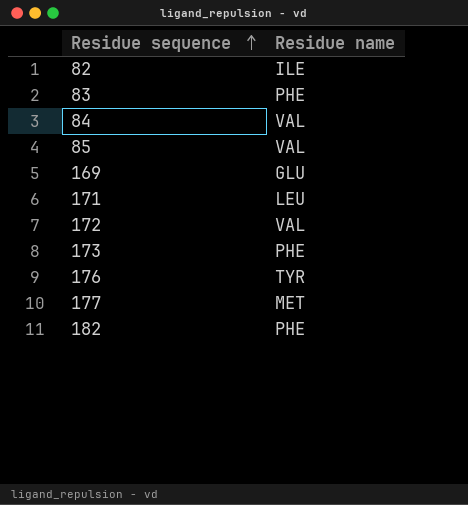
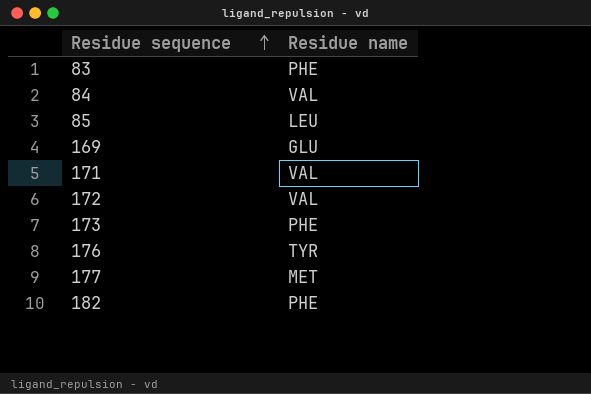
row 82: ILE -> none
85 | Residue name: VAL -> LEU
171 | Residue name: LEU -> VAL

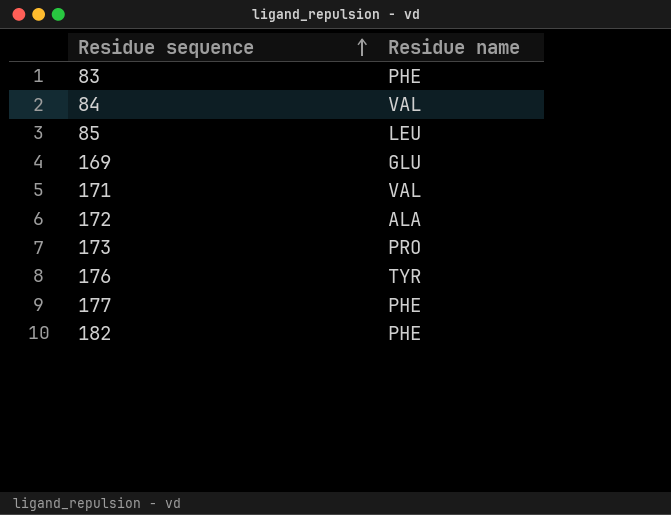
172 | Residue name: VAL -> ALA
173 | Residue name: PHE -> PRO
177 | Residue name: MET -> PHE

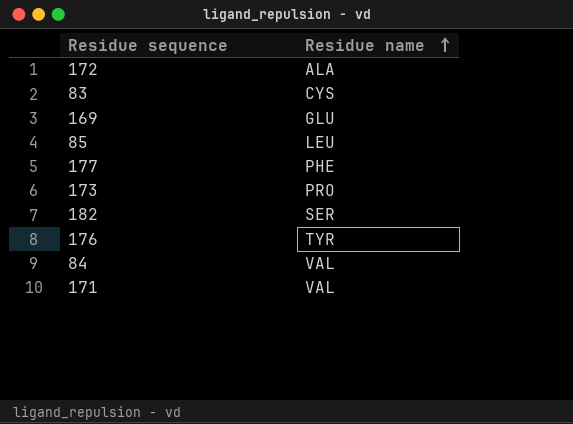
row order: Residue sequence ascending -> Residue name ascending
83 | Residue name: PHE -> CYS
182 | Residue name: PHE -> SER

